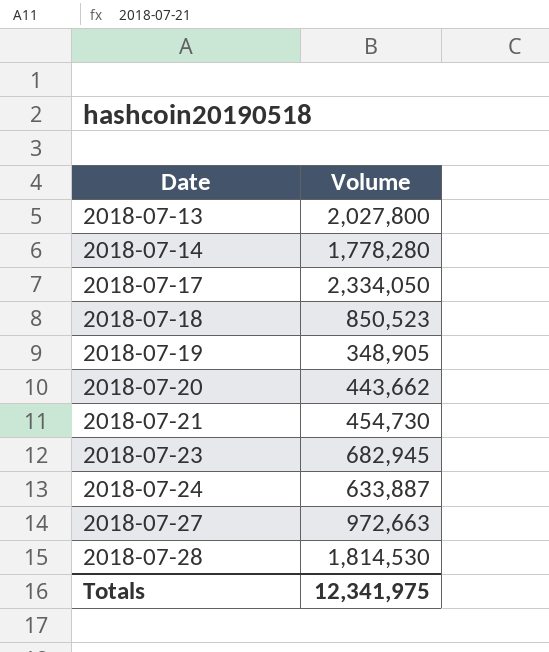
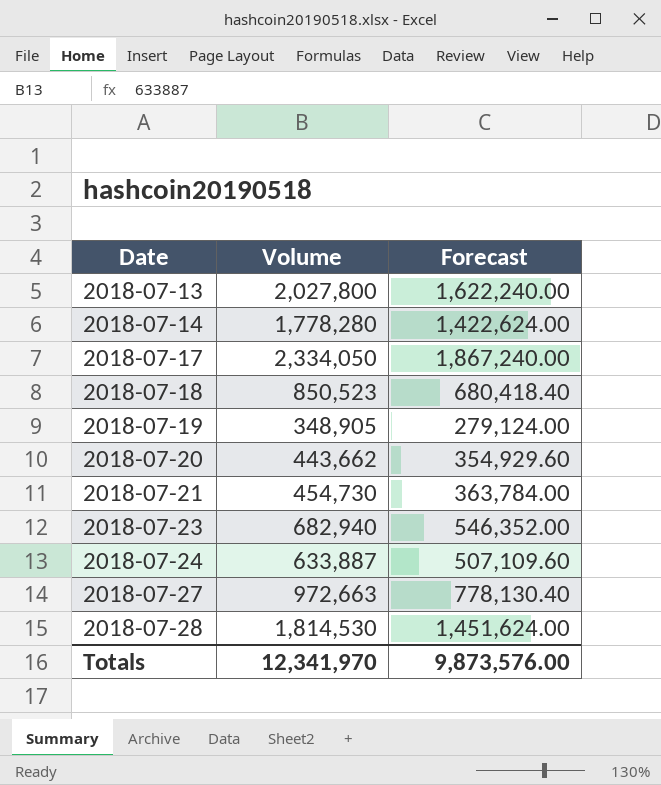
column Forecast | formula: none -> [Volume] * 0.8
2018-07-23 | Volume: 682,945 -> 682,940
Totals | Volume: 12,341,975 -> 12,341,970

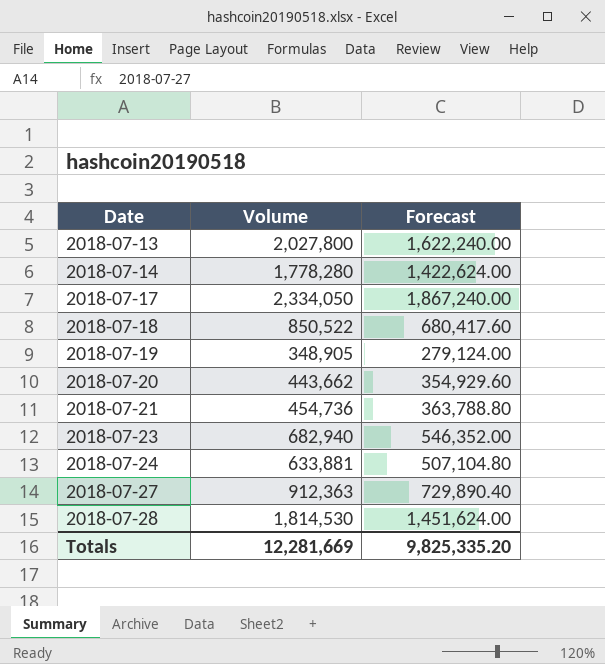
2018-07-18 | Volume: 850,523 -> 850,522
2018-07-18 | Forecast: 680,418.40 -> 680,417.60
2018-07-21 | Volume: 454,730 -> 454,736
2018-07-21 | Forecast: 363,784.00 -> 363,788.80
2018-07-24 | Volume: 633,887 -> 633,881
2018-07-24 | Forecast: 507,109.60 -> 507,104.80
2018-07-27 | Volume: 972,663 -> 912,363
2018-07-27 | Forecast: 778,130.40 -> 729,890.40
Totals | Volume: 12,341,970 -> 12,281,669
Totals | Forecast: 9,873,576.00 -> 9,825,335.20

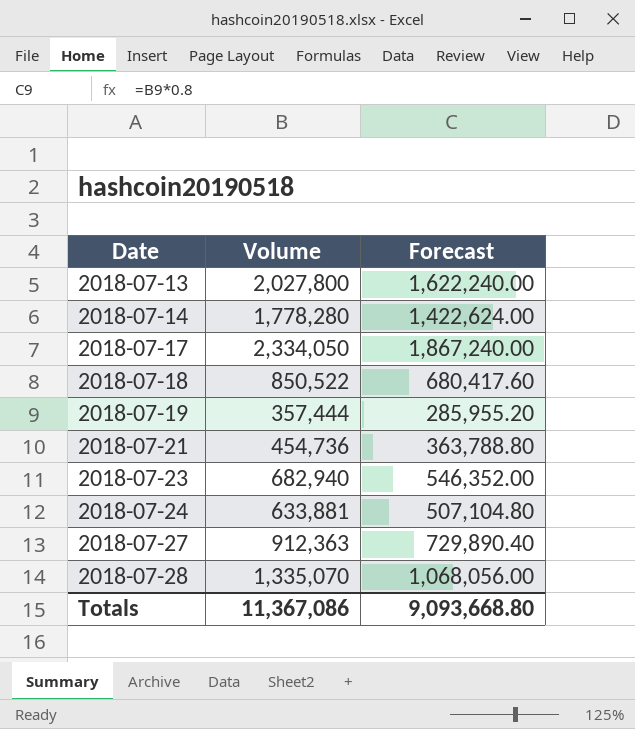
row 2018-07-20: 443,662 | 354,929.60 -> none
2018-07-19 | Volume: 348,905 -> 357,444
2018-07-19 | Forecast: 279,124.00 -> 285,955.20
2018-07-28 | Volume: 1,814,530 -> 1,335,070
2018-07-28 | Forecast: 1,451,624.00 -> 1,068,056.00
Totals | Volume: 12,281,669 -> 11,367,086
Totals | Forecast: 9,825,335.20 -> 9,093,668.80

